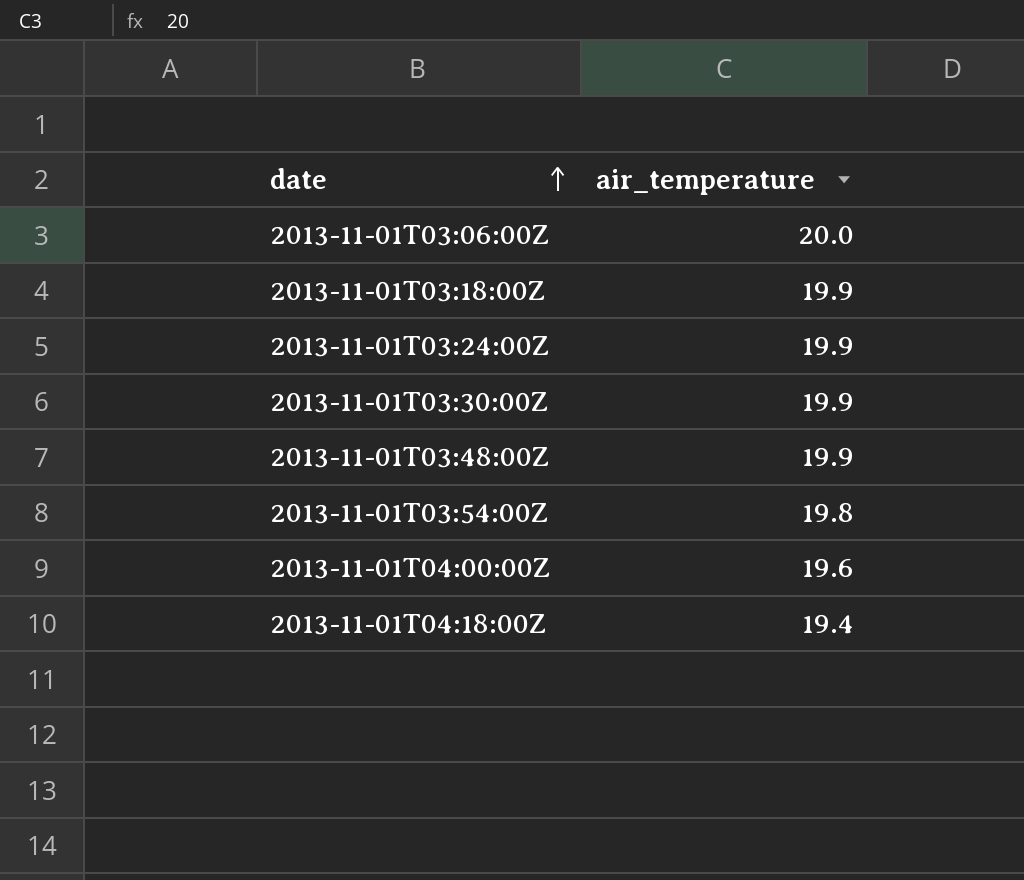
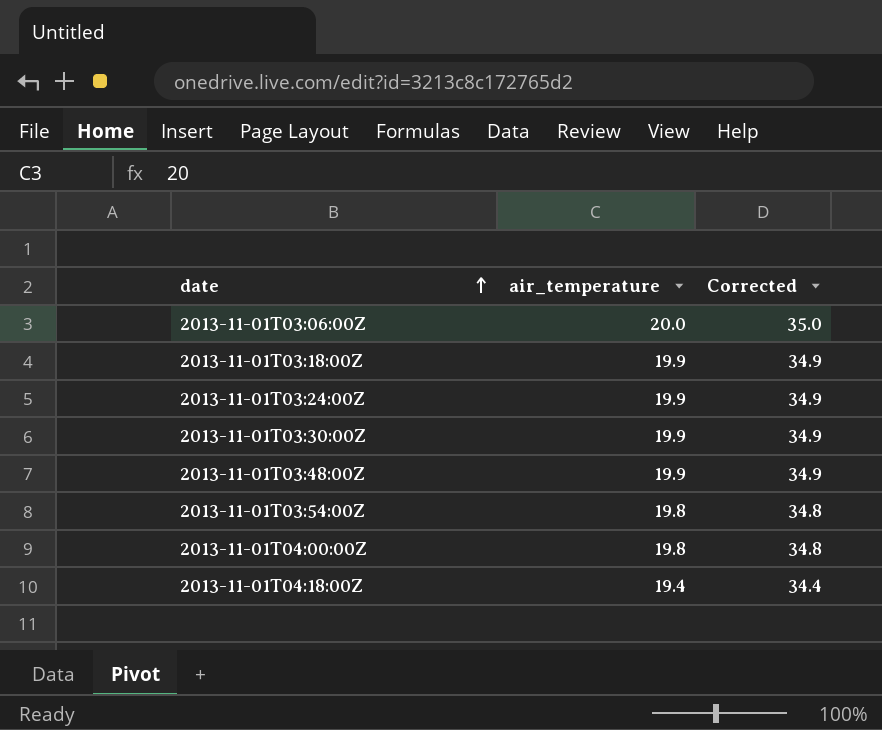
column Corrected | formula: none -> [air_temperature] + 15
2013-11-01T04:00:00Z | air_temperature: 19.6 -> 19.8

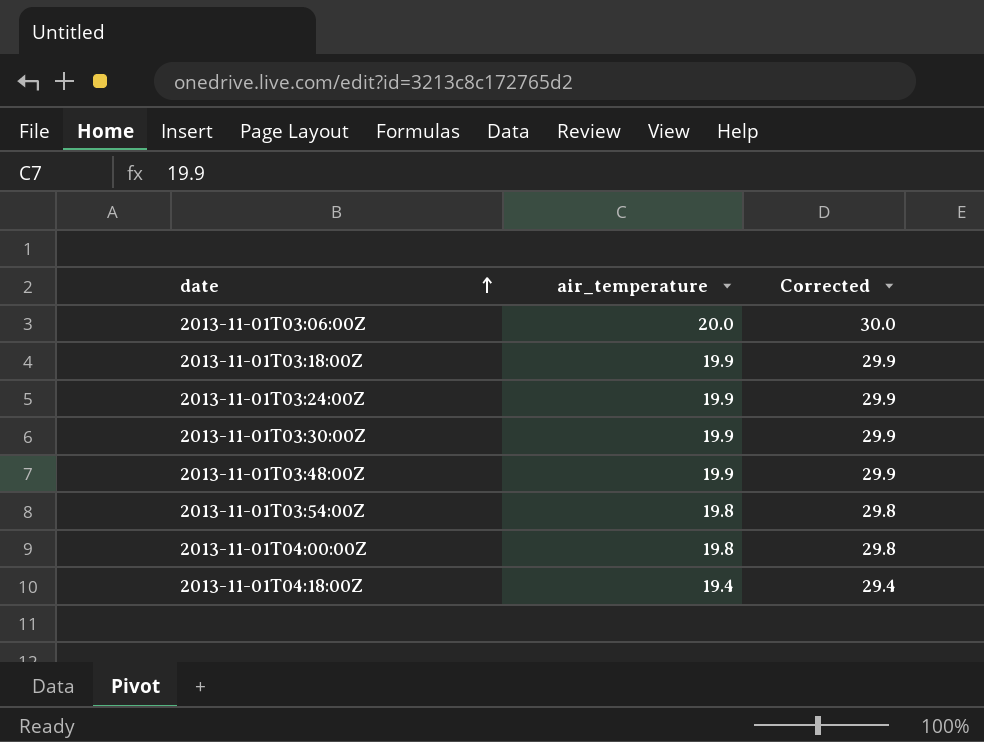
column Corrected | formula: [air_temperature] + 15 -> [air_temperature] + 10

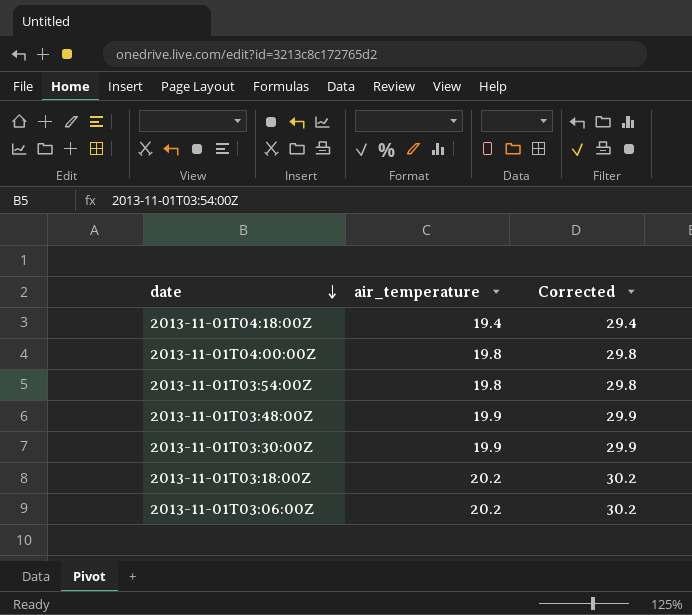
row order: date ascending -> date descending
row 2013-11-01T03:24:00Z: 19.9 | 29.9 -> none
2013-11-01T03:18:00Z | air_temperature: 19.9 -> 20.2
2013-11-01T03:18:00Z | Corrected: 29.9 -> 30.2
2013-11-01T03:06:00Z | air_temperature: 20.0 -> 20.2
2013-11-01T03:06:00Z | Corrected: 30.0 -> 30.2

